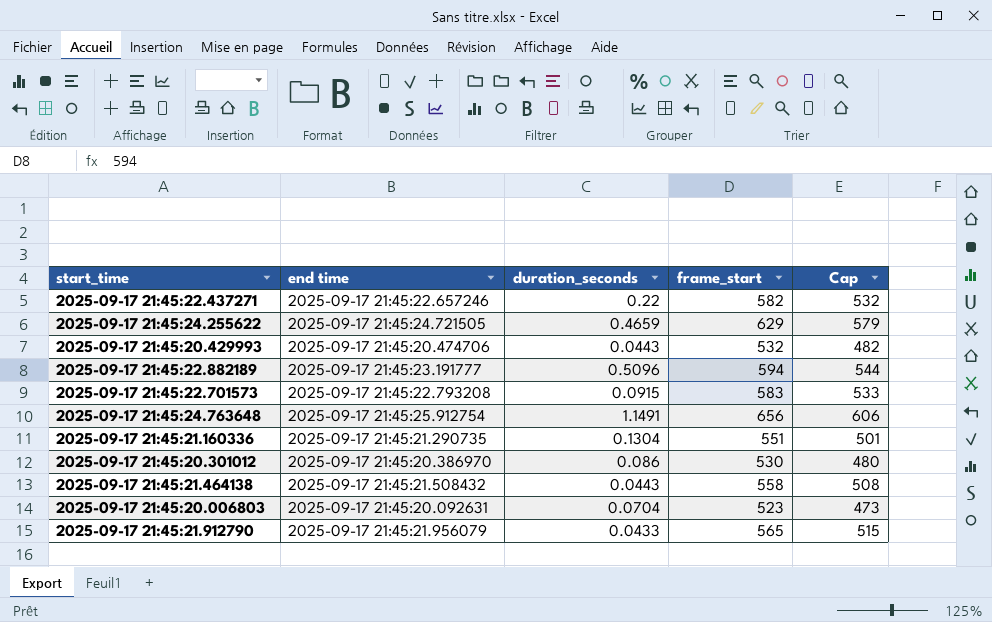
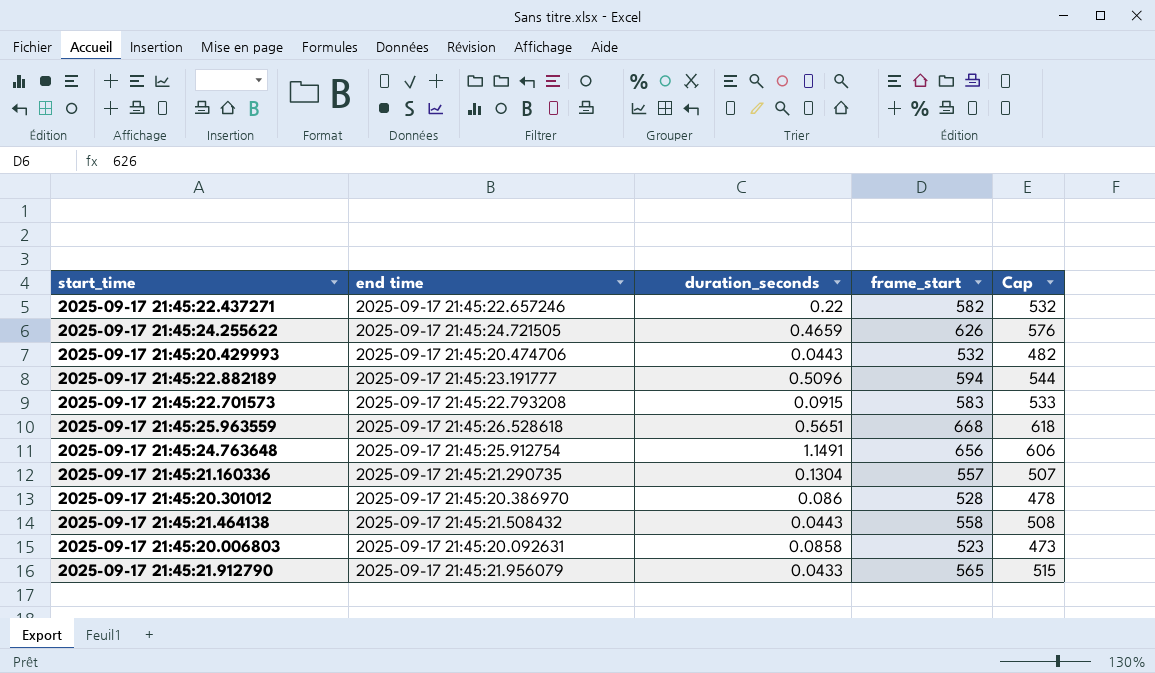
2025-09-17 21:45:24.255622 | frame_start: 629 -> 626
2025-09-17 21:45:24.255622 | Cap: 579 -> 576
row 2025-09-17 21:45:25.963559: none -> 2025-09-17 21:45:26.528618 | 0.5651 | 668 | 618
2025-09-17 21:45:21.160336 | frame_start: 551 -> 557
2025-09-17 21:45:21.160336 | Cap: 501 -> 507
2025-09-17 21:45:20.301012 | frame_start: 530 -> 528
2025-09-17 21:45:20.301012 | Cap: 480 -> 478
2025-09-17 21:45:20.006803 | duration_seconds: 0.0704 -> 0.0858

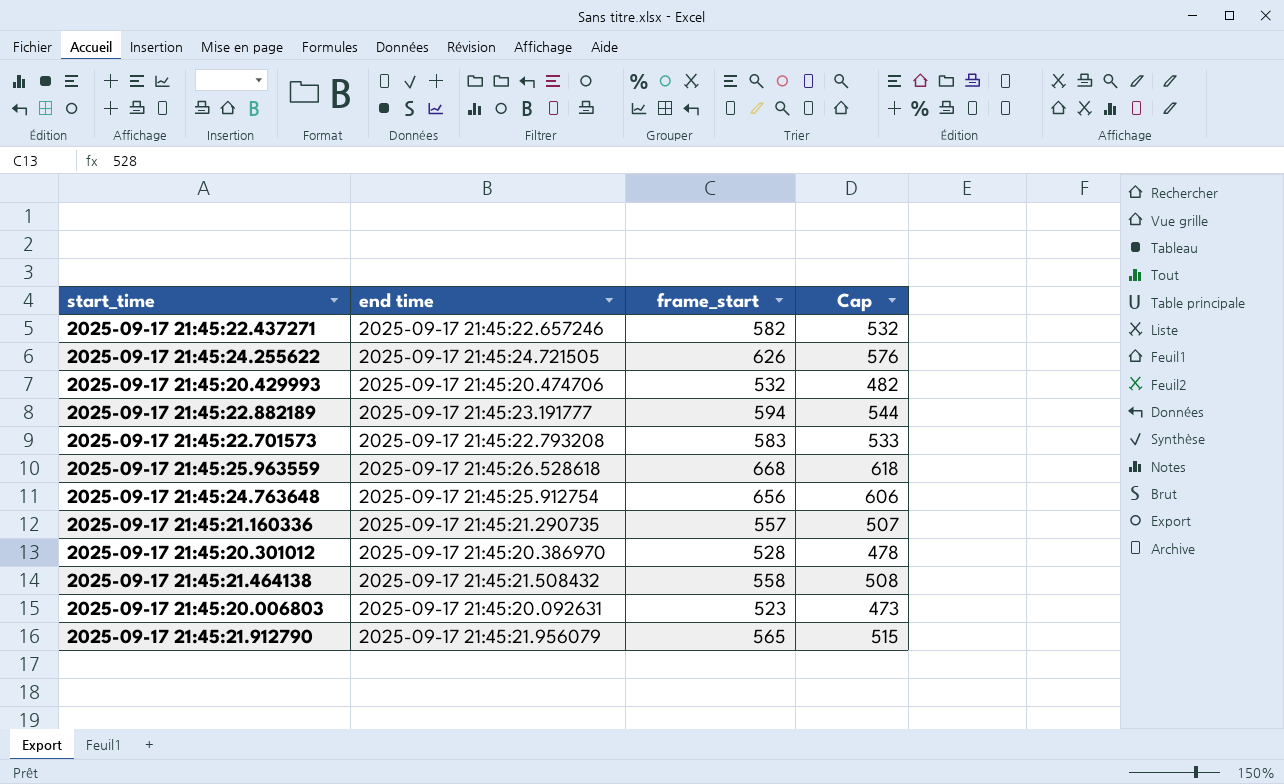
column duration_seconds | position: 3 -> none

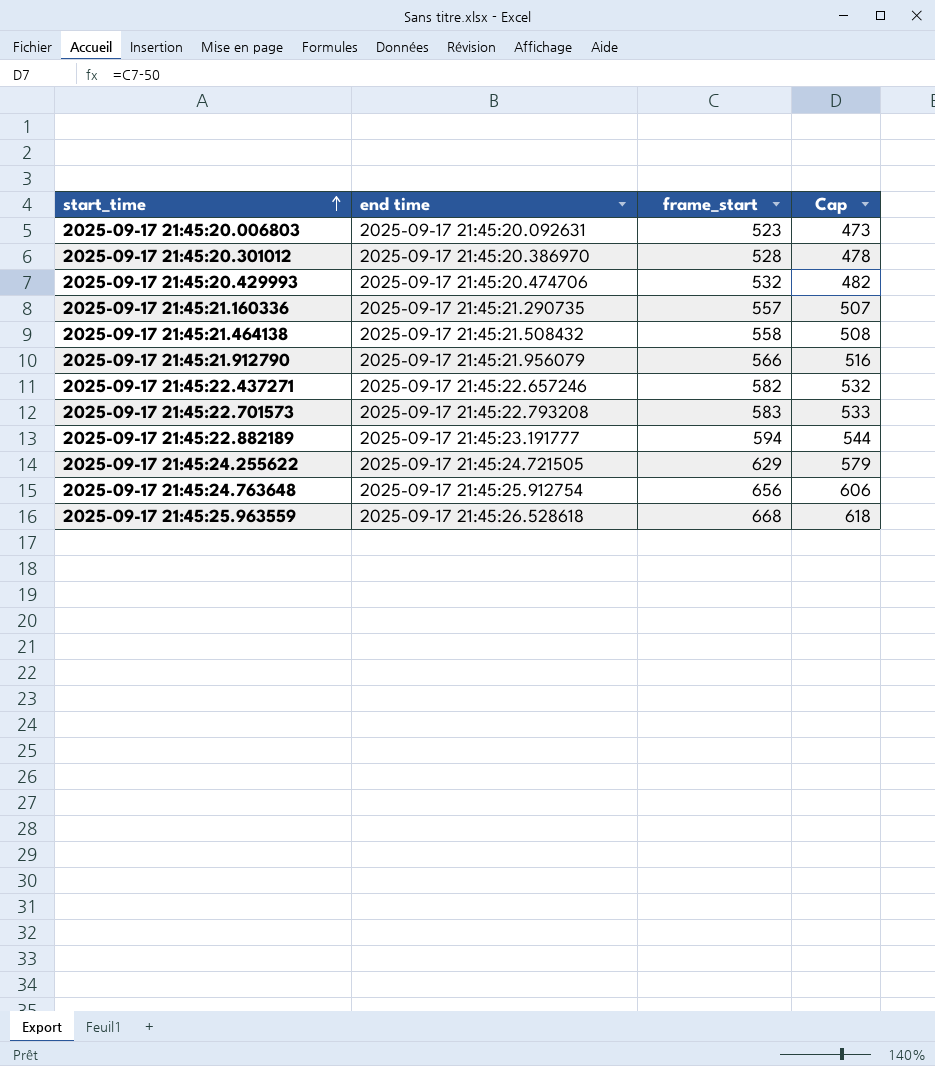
row order: none -> start_time ascending
2025-09-17 21:45:21.912790 | frame_start: 565 -> 566
2025-09-17 21:45:21.912790 | Cap: 515 -> 516
2025-09-17 21:45:24.255622 | frame_start: 626 -> 629
2025-09-17 21:45:24.255622 | Cap: 576 -> 579

